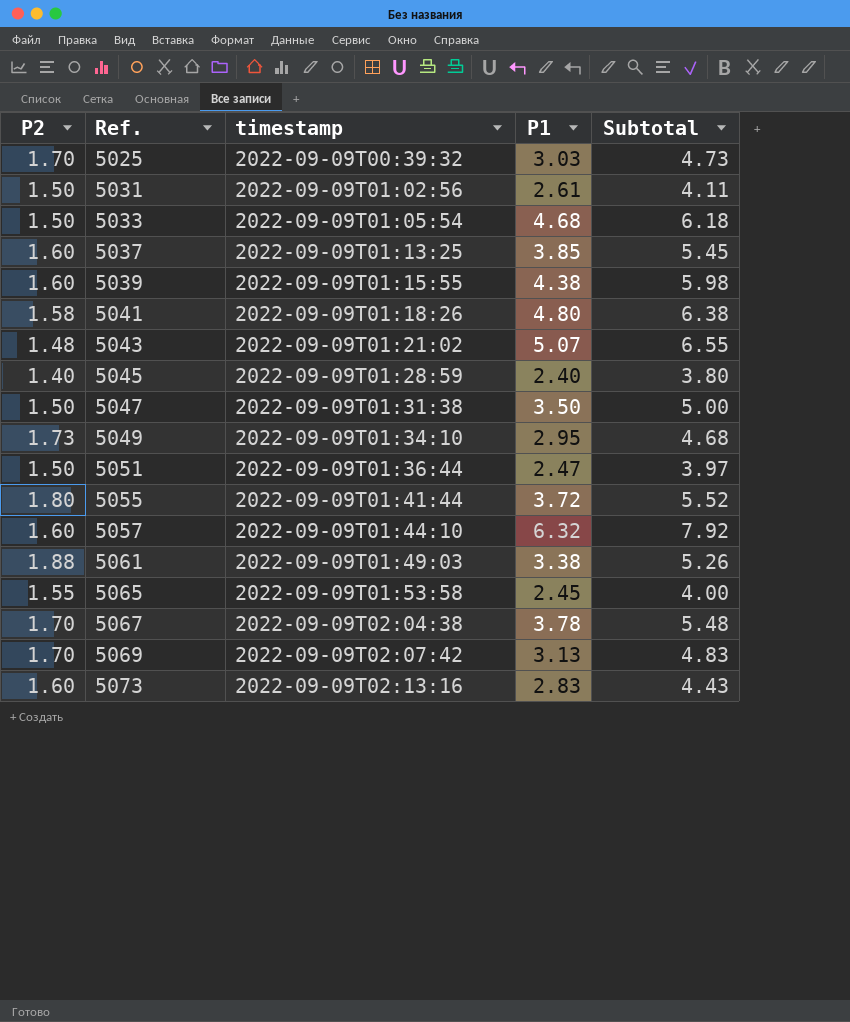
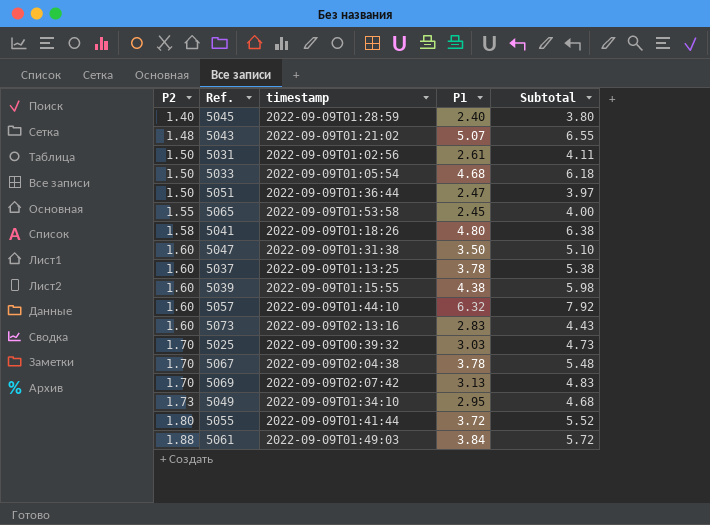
row order: Ref. ascending -> P2 ascending
5047 | P2: 1.50 -> 1.60
5047 | Subtotal: 5.00 -> 5.10
5037 | P1: 3.85 -> 3.78
5037 | Subtotal: 5.45 -> 5.38
5061 | P1: 3.38 -> 3.84
5061 | Subtotal: 5.26 -> 5.72

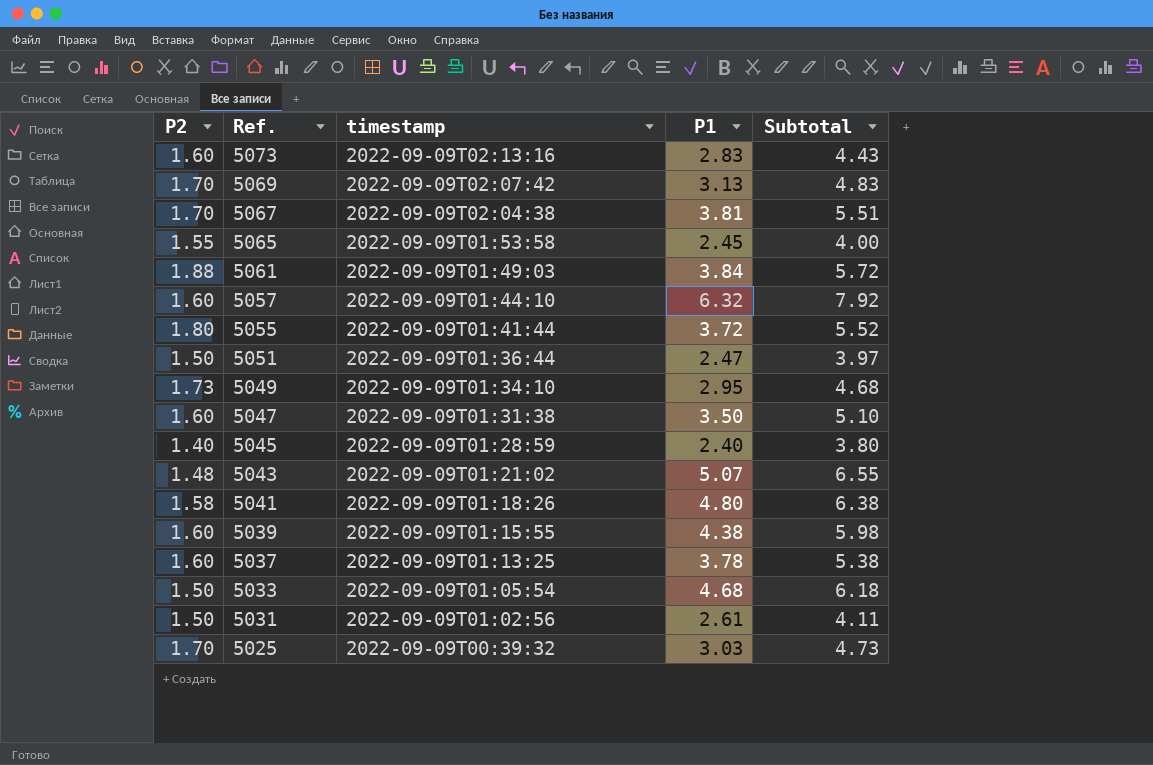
row order: P2 ascending -> Ref. descending
5067 | P1: 3.78 -> 3.81
5067 | Subtotal: 5.48 -> 5.51

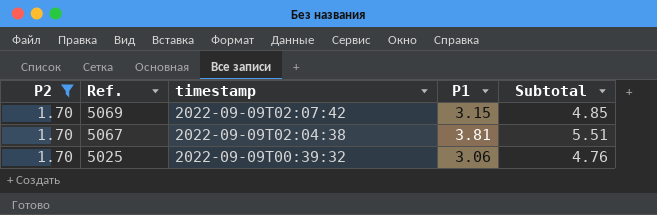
filter: none -> P2 = 1.70
5069 | P1: 3.13 -> 3.15
5069 | Subtotal: 4.83 -> 4.85
5025 | P1: 3.03 -> 3.06
5025 | Subtotal: 4.73 -> 4.76

